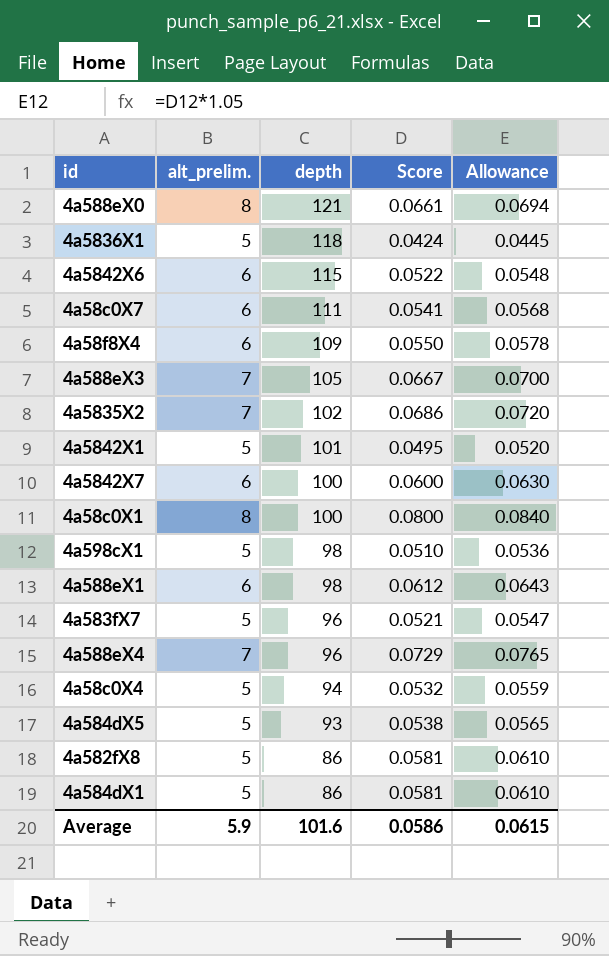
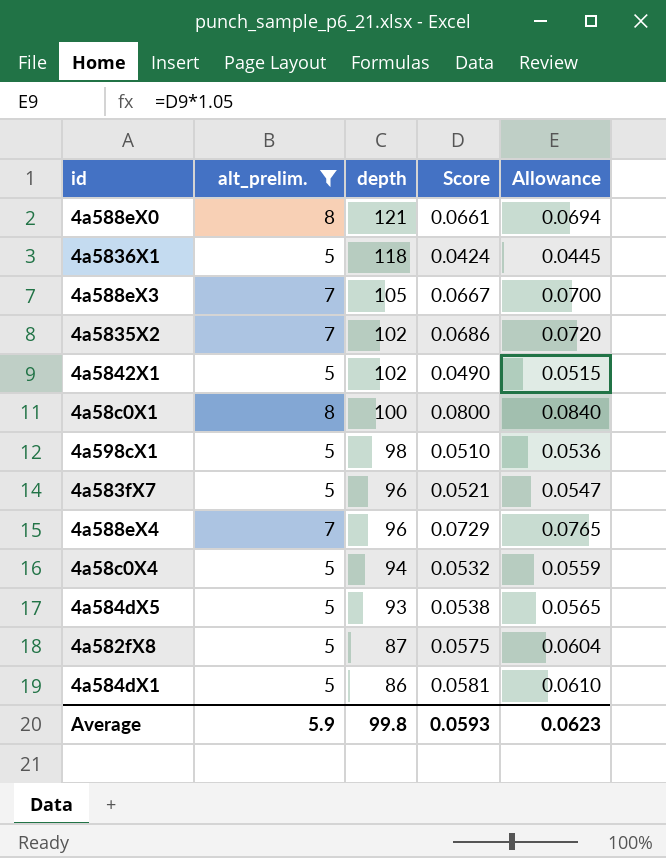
filter: none -> alt_prelim. != 6
4a5842X1 | depth: 101 -> 102
4a5842X1 | Score: 0.0495 -> 0.0490
4a5842X1 | Allowance: 0.0520 -> 0.0515
4a582fX8 | depth: 86 -> 87
4a582fX8 | Score: 0.0581 -> 0.0575
4a582fX8 | Allowance: 0.0610 -> 0.0604
Average | depth: 101.6 -> 99.8
Average | Score: 0.0586 -> 0.0593
Average | Allowance: 0.0615 -> 0.0623

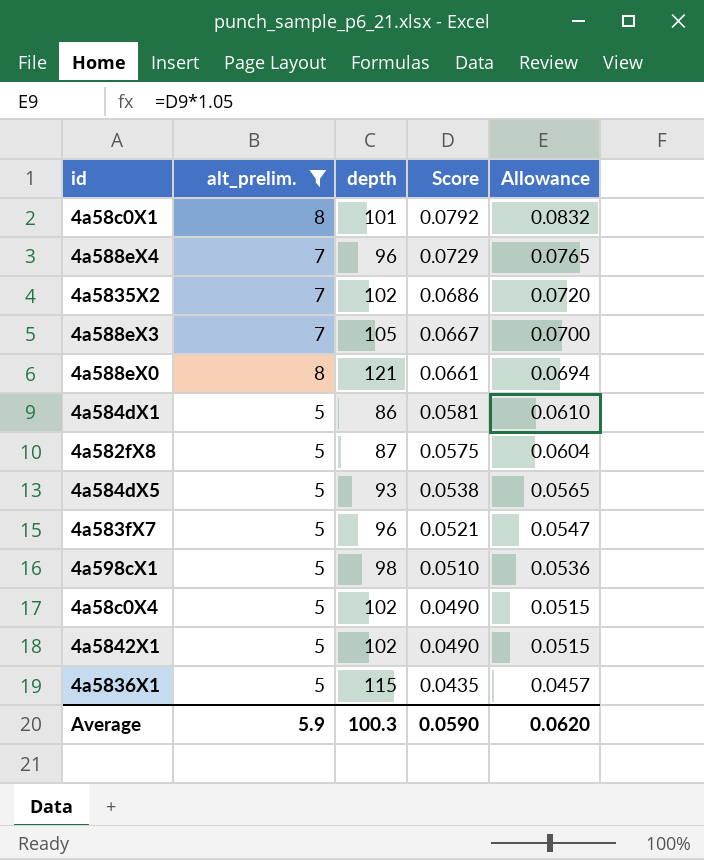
row order: depth descending -> Score descending
4a58c0X1 | depth: 100 -> 101
4a58c0X1 | Score: 0.0800 -> 0.0792
4a58c0X1 | Allowance: 0.0840 -> 0.0832
4a58c0X4 | depth: 94 -> 102
4a58c0X4 | Score: 0.0532 -> 0.0490
4a58c0X4 | Allowance: 0.0559 -> 0.0515
4a5836X1 | depth: 118 -> 115
4a5836X1 | Score: 0.0424 -> 0.0435
4a5836X1 | Allowance: 0.0445 -> 0.0457
Average | depth: 99.8 -> 100.3
Average | Score: 0.0593 -> 0.0590
Average | Allowance: 0.0623 -> 0.0620

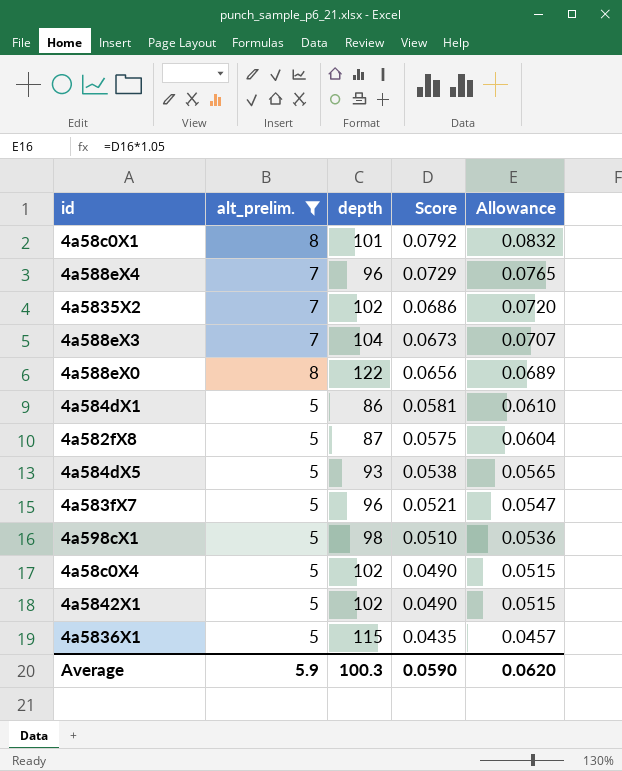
4a588eX3 | depth: 105 -> 104
4a588eX3 | Score: 0.0667 -> 0.0673
4a588eX3 | Allowance: 0.0700 -> 0.0707
4a588eX0 | depth: 121 -> 122
4a588eX0 | Score: 0.0661 -> 0.0656
4a588eX0 | Allowance: 0.0694 -> 0.0689

